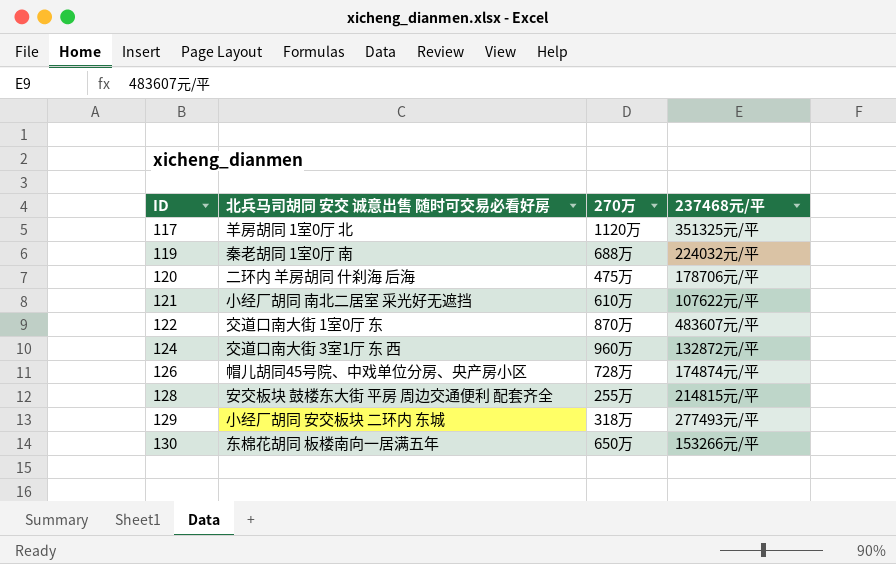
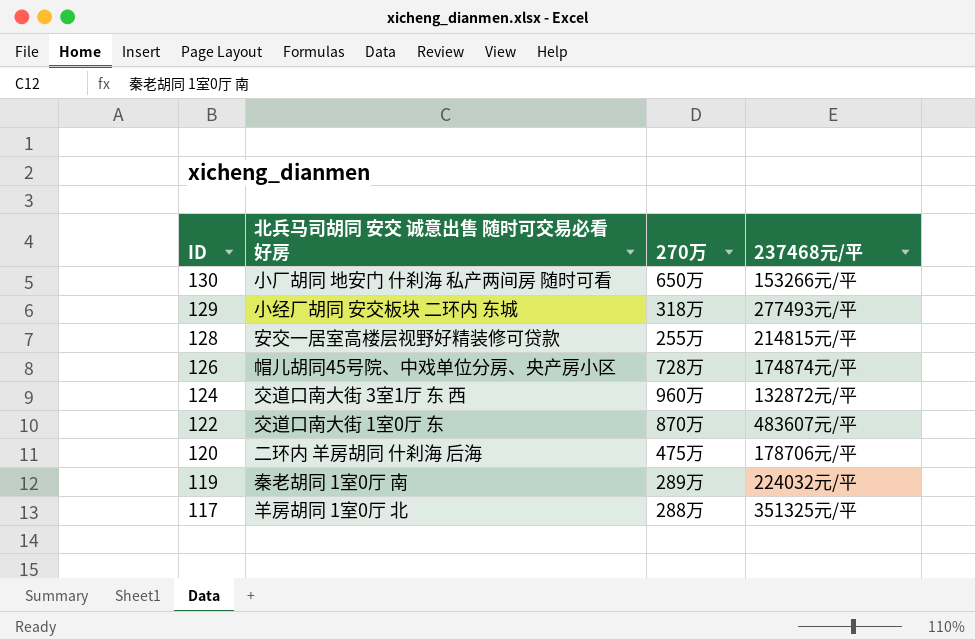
row order: ID ascending -> ID descending
row 121: 小经厂胡同 南北二居室 采光好无遮挡 | 610万 | 107622元/平 -> none
130 | 北兵马司胡同 安交 诚意出售 随时可交易必看好房: 东棉花胡同 板楼南向一居满五年 -> 小厂胡同 地安门 什刹海 私产两间房 随时可看
128 | 北兵马司胡同 安交 诚意出售 随时可交易必看好房: 安交板块 鼓楼东大街 平房 周边交通便利 配套齐全 -> 安交一居室高楼层视野好精装修可贷款
119 | 270万: 688万 -> 289万
117 | 270万: 1120万 -> 288万

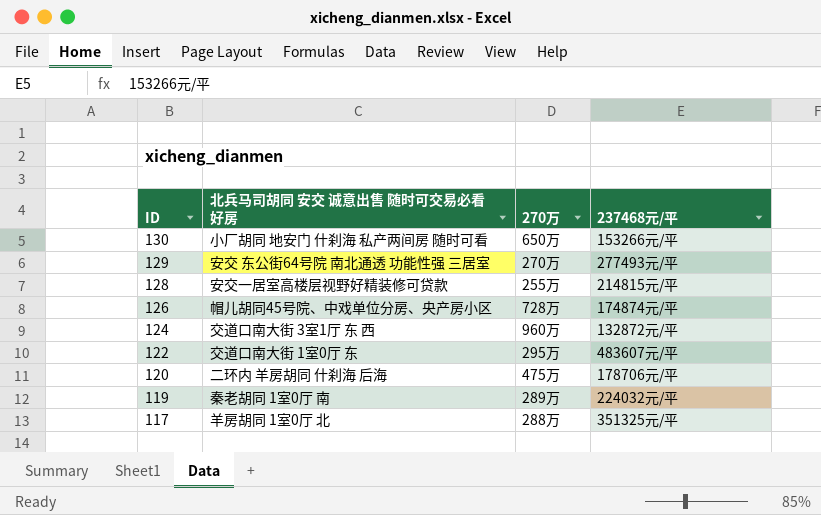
129 | 北兵马司胡同 安交 诚意出售 随时可交易必看好房: 小经厂胡同 安交板块 二环内 东城 -> 安交 东公街64号院 南北通透 功能性强 三居室
129 | 270万: 318万 -> 270万
122 | 270万: 870万 -> 295万

